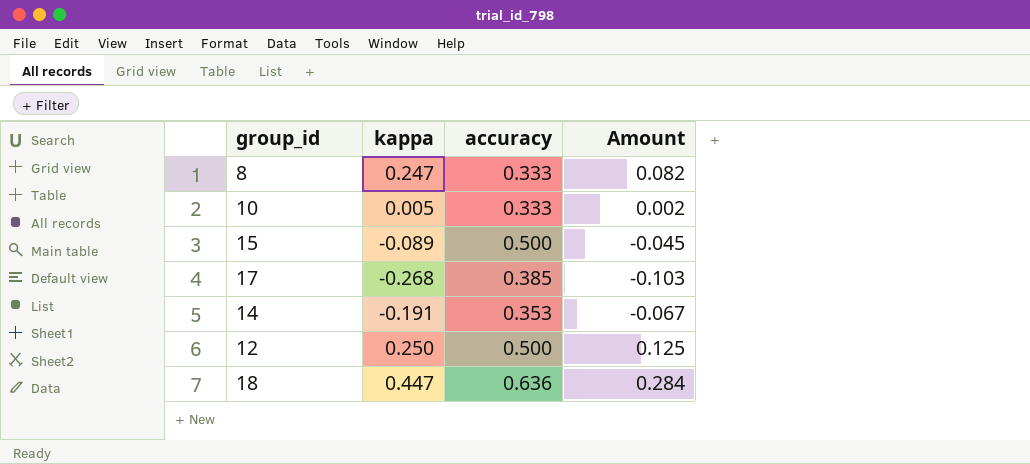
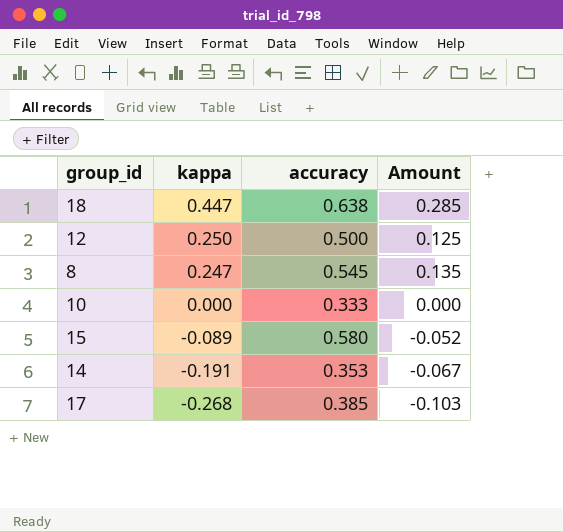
row order: none -> kappa descending
18 | accuracy: 0.636 -> 0.638
18 | Amount: 0.284 -> 0.285
8 | accuracy: 0.333 -> 0.545
8 | Amount: 0.082 -> 0.135
10 | kappa: 0.005 -> 0.000
10 | Amount: 0.002 -> 0.000
15 | accuracy: 0.500 -> 0.580
15 | Amount: -0.045 -> -0.052

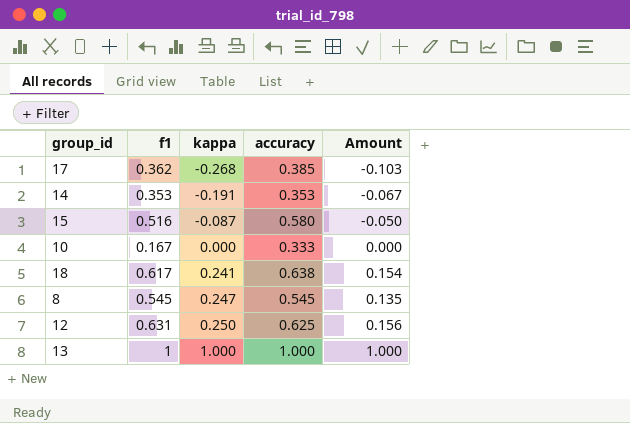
row order: kappa descending -> kappa ascending
column f1 | position: none -> 2
15 | kappa: -0.089 -> -0.087
15 | Amount: -0.052 -> -0.050
18 | kappa: 0.447 -> 0.241
18 | Amount: 0.285 -> 0.154
12 | accuracy: 0.500 -> 0.625
12 | Amount: 0.125 -> 0.156
row 13: none -> 1 | 1.000 | 1.000 | 1.000

